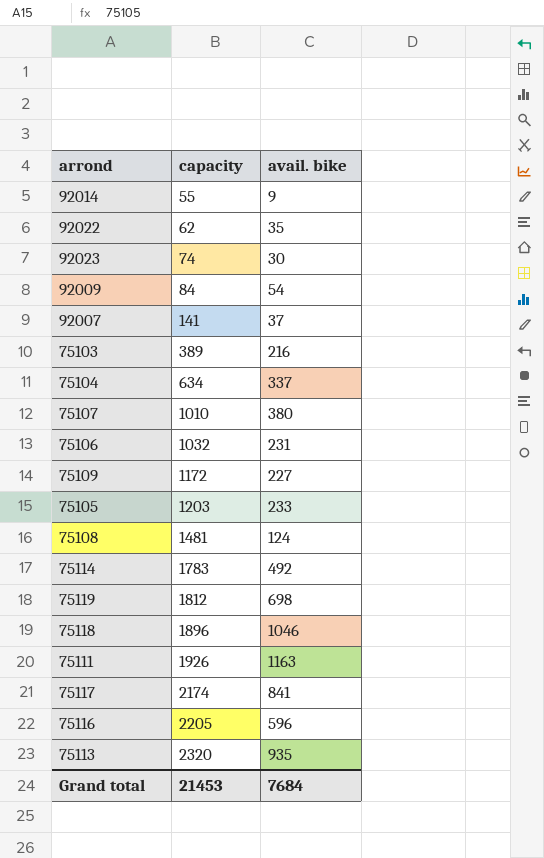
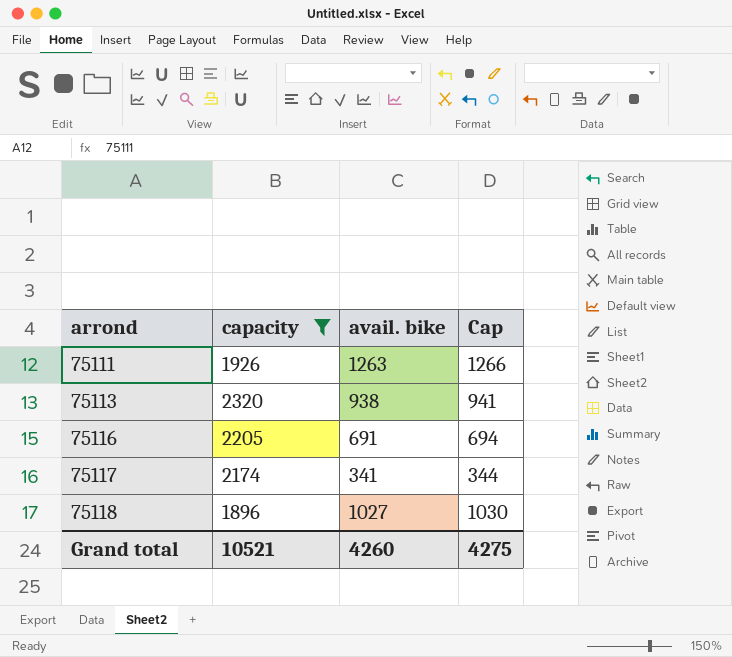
filter: none -> capacity >= 1896
row order: capacity ascending -> arrond ascending
column Cap | formula: none -> [avail. bike] + 3
75111 | avail. bike: 1163 -> 1263
75113 | avail. bike: 935 -> 938
75116 | avail. bike: 596 -> 691
75117 | avail. bike: 841 -> 341
75118 | avail. bike: 1046 -> 1027
Grand total | capacity: 21453 -> 10521
Grand total | avail. bike: 7684 -> 4260

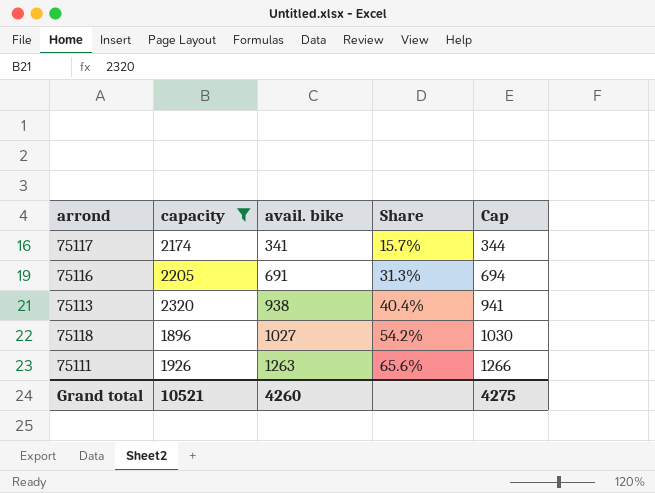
row order: arrond ascending -> avail. bike ascending
column Share | formula: none -> [avail. bike] / [capacity]

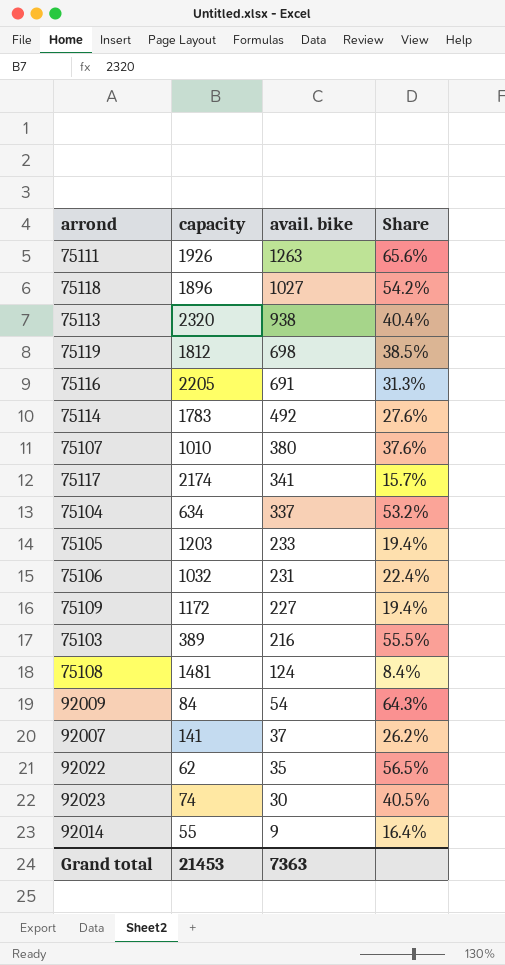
filter: capacity >= 1896 -> none
row order: avail. bike ascending -> avail. bike descending
column Cap | formula: [avail. bike] + 3 -> none
Grand total | capacity: 10521 -> 21453
Grand total | avail. bike: 4260 -> 7363

